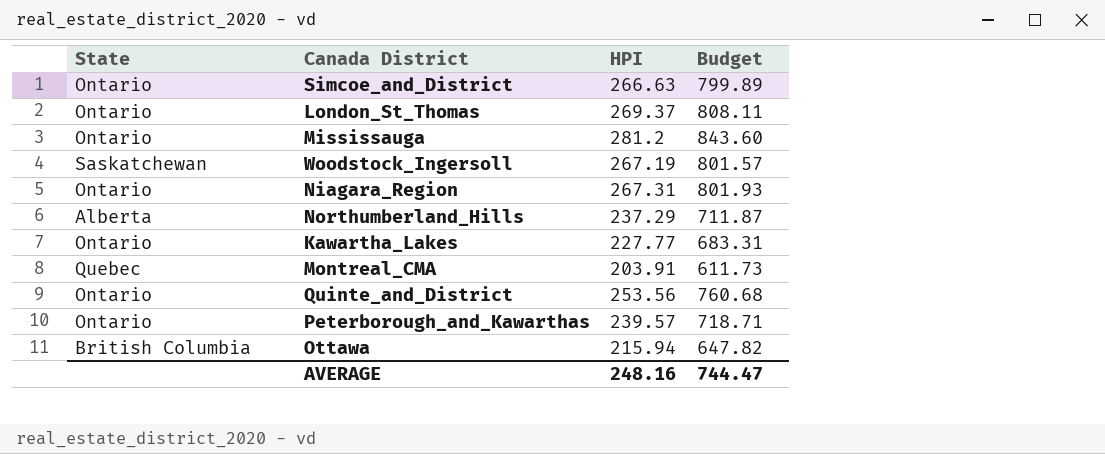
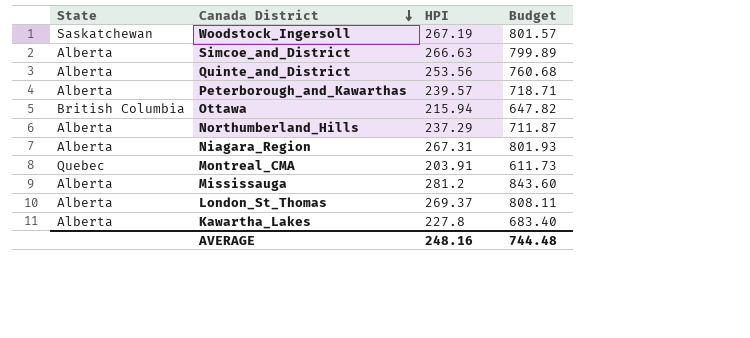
row order: none -> Canada District descending
Simcoe_and_District | State: Ontario -> Alberta
Quinte_and_District | State: Ontario -> Alberta
Peterborough_and_Kawarthas | State: Ontario -> Alberta
Niagara_Region | State: Ontario -> Alberta
Mississauga | State: Ontario -> Alberta
London_St_Thomas | State: Ontario -> Alberta
Kawartha_Lakes | State: Ontario -> Alberta
Kawartha_Lakes | HPI: 227.77 -> 227.8
Kawartha_Lakes | Budget: 683.31 -> 683.40
AVERAGE | Budget: 744.47 -> 744.48

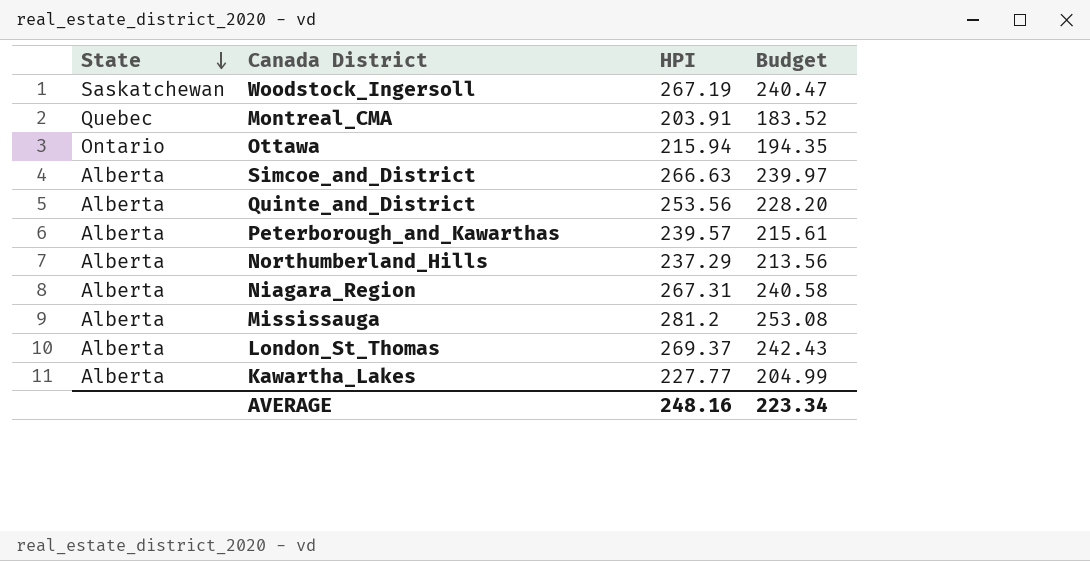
row order: Canada District descending -> State descending
column Budget | formula: [HPI] * 3 -> [HPI] * 0.9
Ottawa | State: British Columbia -> Ontario
Kawartha_Lakes | HPI: 227.8 -> 227.77
AVERAGE | Budget: 744.48 -> 223.34

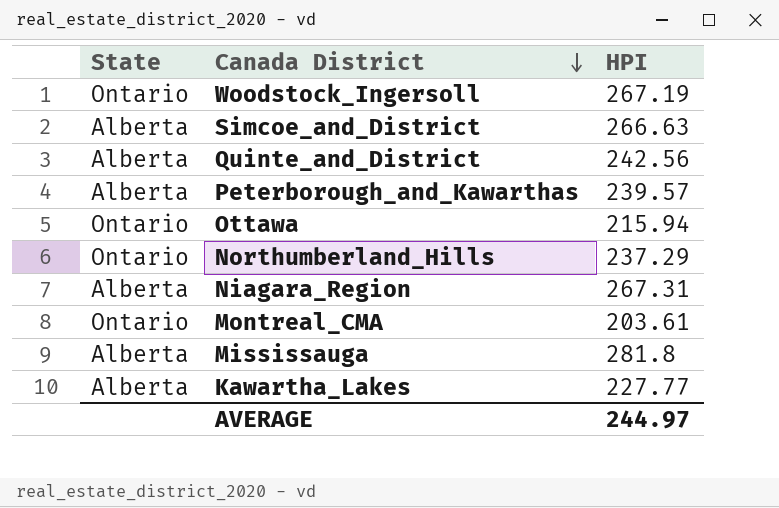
row order: State descending -> Canada District descending
column Budget | formula: [HPI] * 0.9 -> none
row London_St_Thomas: Alberta | 269.37 | 242.43 -> none
Woodstock_Ingersoll | State: Saskatchewan -> Ontario
Quinte_and_District | HPI: 253.56 -> 242.56
Northumberland_Hills | State: Alberta -> Ontario
Montreal_CMA | State: Quebec -> Ontario
Montreal_CMA | HPI: 203.91 -> 203.61
Mississauga | HPI: 281.2 -> 281.8
AVERAGE | HPI: 248.16 -> 244.97

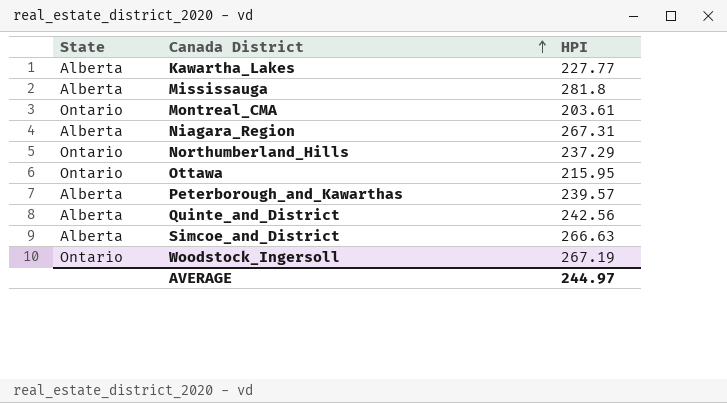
row order: Canada District descending -> Canada District ascending
Ottawa | HPI: 215.94 -> 215.95

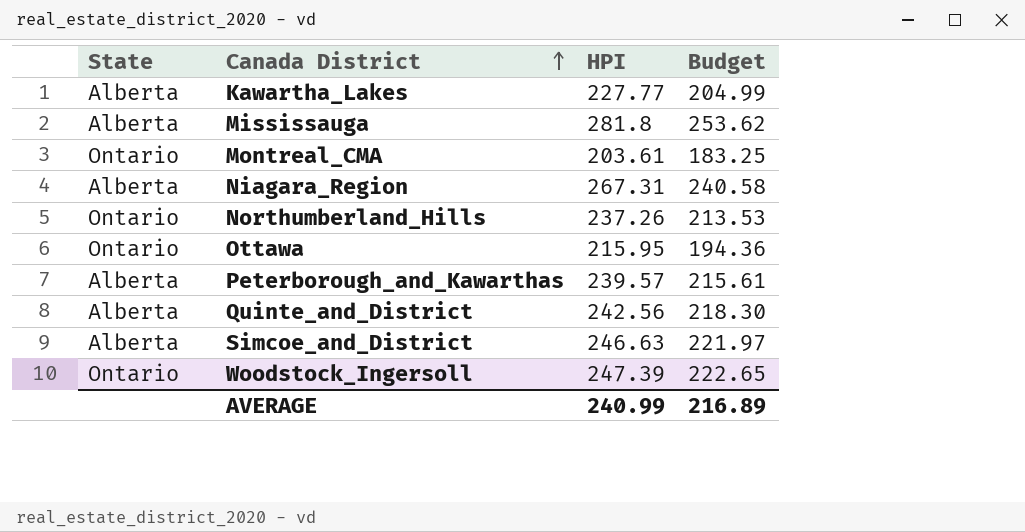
column Budget | formula: none -> [HPI] * 0.9
Northumberland_Hills | HPI: 237.29 -> 237.26
Simcoe_and_District | HPI: 266.63 -> 246.63
Woodstock_Ingersoll | HPI: 267.19 -> 247.39
AVERAGE | HPI: 244.97 -> 240.99

